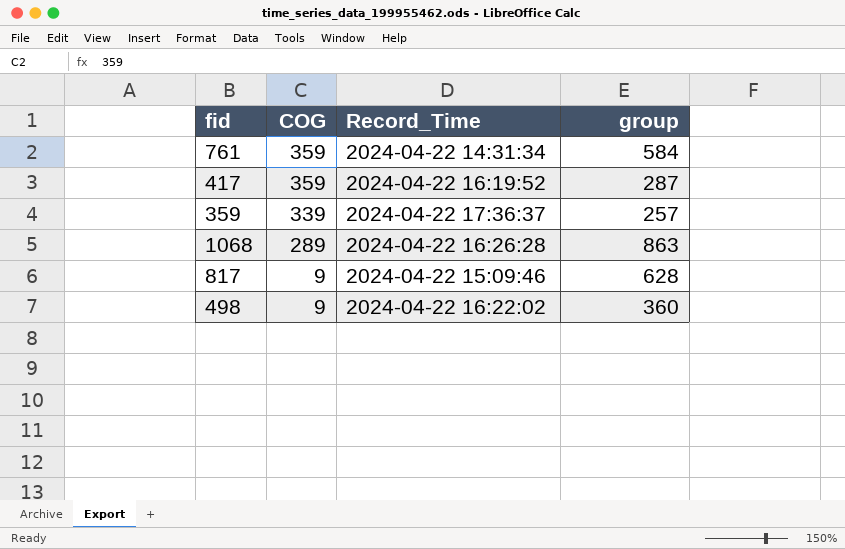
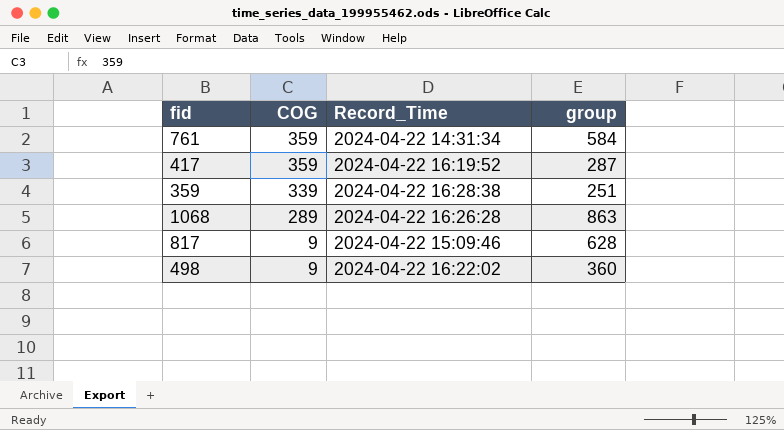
359 | Record_Time: 2024-04-22 17:36:37 -> 2024-04-22 16:28:38
359 | group: 257 -> 251

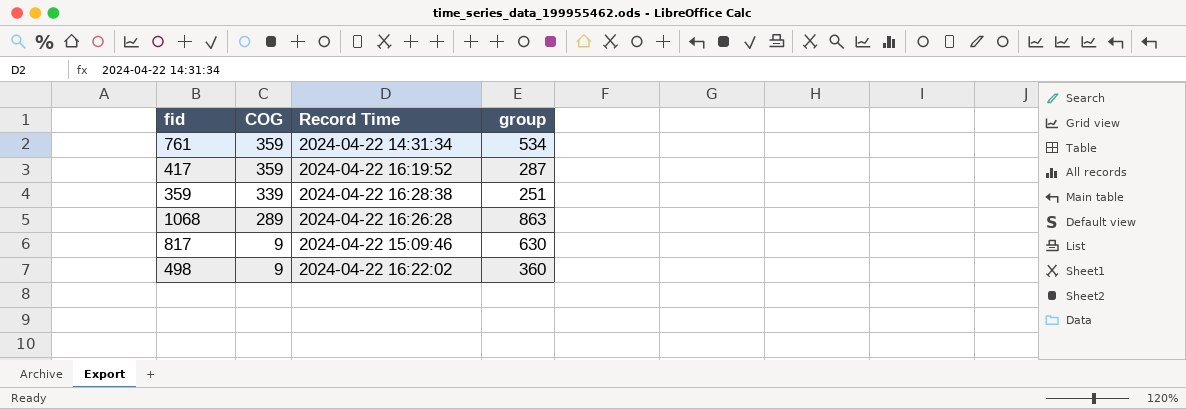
column name: Record_Time -> Record Time
761 | group: 584 -> 534
817 | group: 628 -> 630

